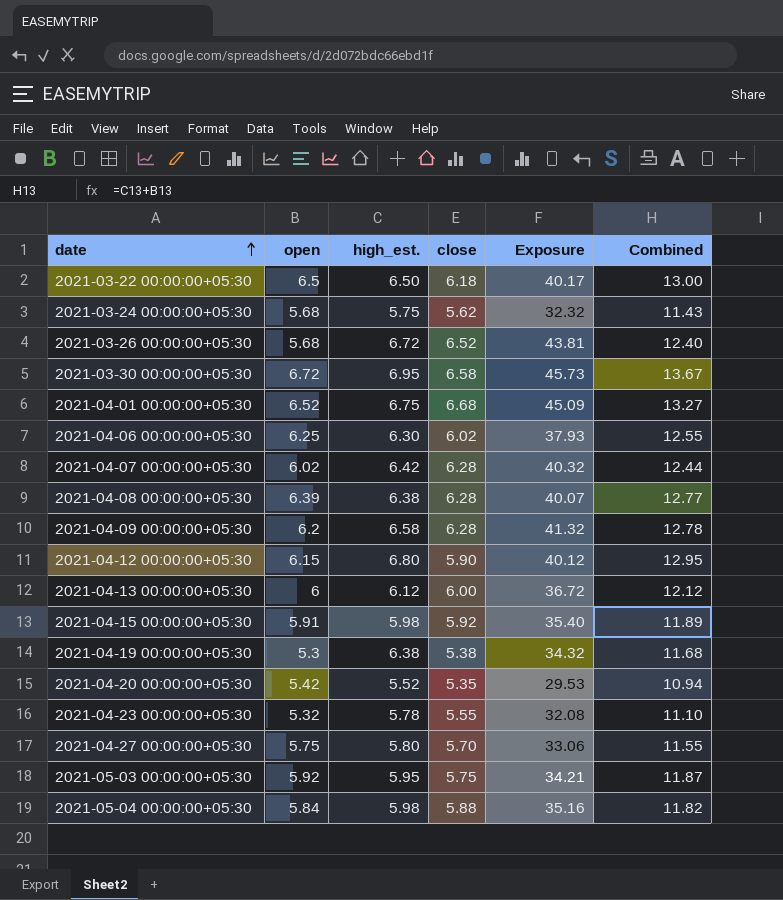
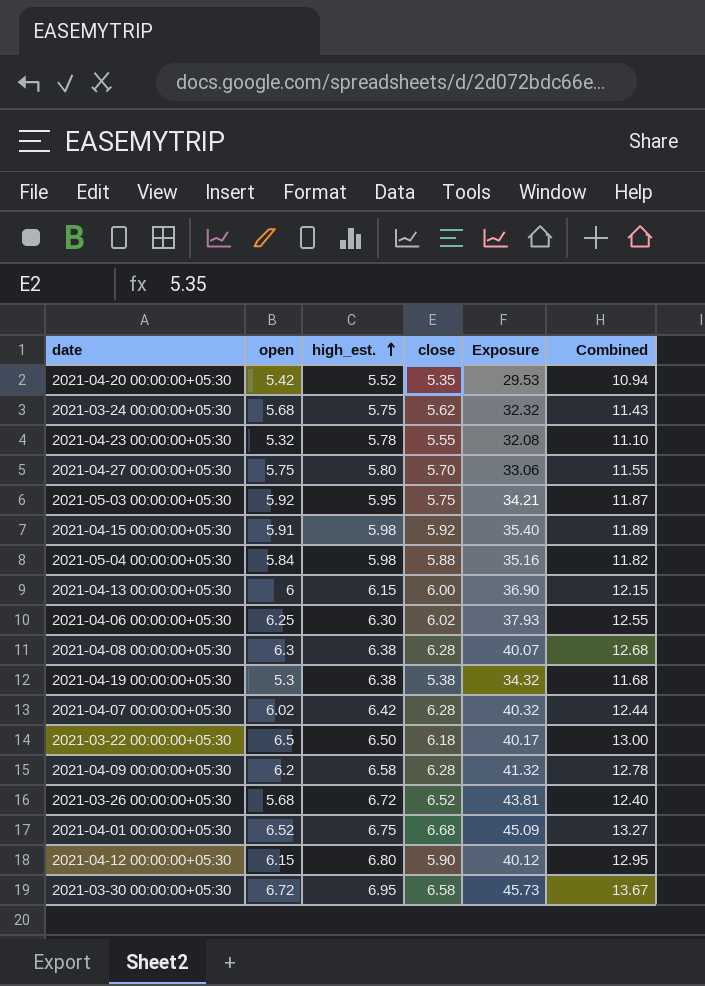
row order: date ascending -> high_est. ascending
2021-04-13 00:00:00+05:30 | high_est.: 6.12 -> 6.15
2021-04-13 00:00:00+05:30 | Exposure: 36.72 -> 36.90
2021-04-13 00:00:00+05:30 | Combined: 12.12 -> 12.15
2021-04-08 00:00:00+05:30 | open: 6.39 -> 6.3
2021-04-08 00:00:00+05:30 | Combined: 12.77 -> 12.68

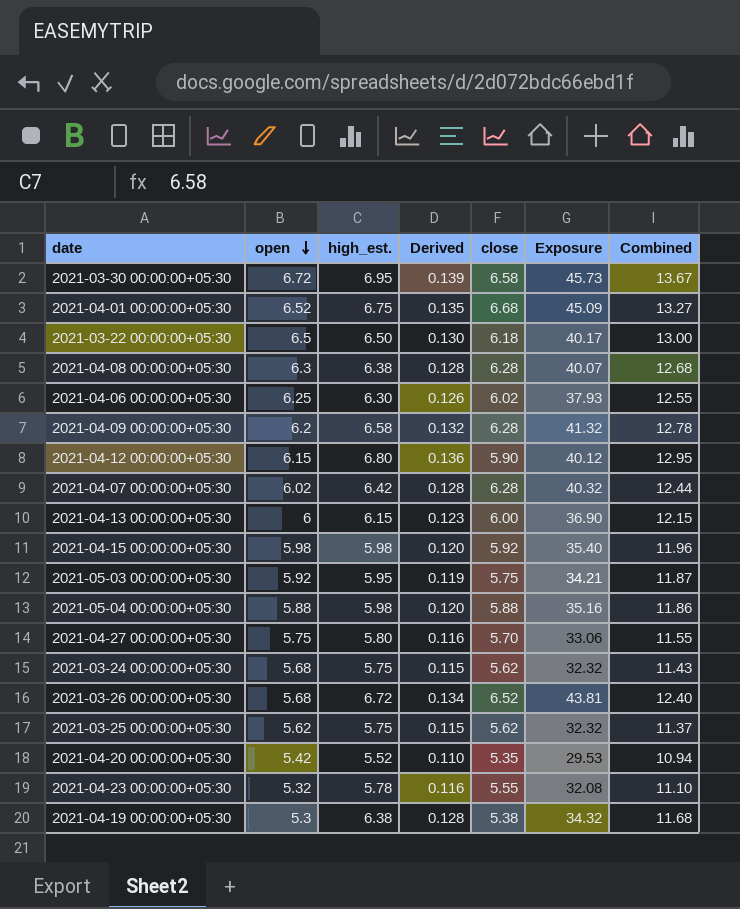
row order: high_est. ascending -> open descending
column Derived | formula: none -> [high_est.] * 0.02
2021-04-15 00:00:00+05:30 | open: 5.91 -> 5.98
2021-04-15 00:00:00+05:30 | Combined: 11.89 -> 11.96
2021-05-04 00:00:00+05:30 | open: 5.84 -> 5.88
2021-05-04 00:00:00+05:30 | Combined: 11.82 -> 11.86
row 2021-03-25 00:00:00+05:30: none -> 5.62 | 5.75 | 0.115 | 5.62 | 32.32 | 11.37

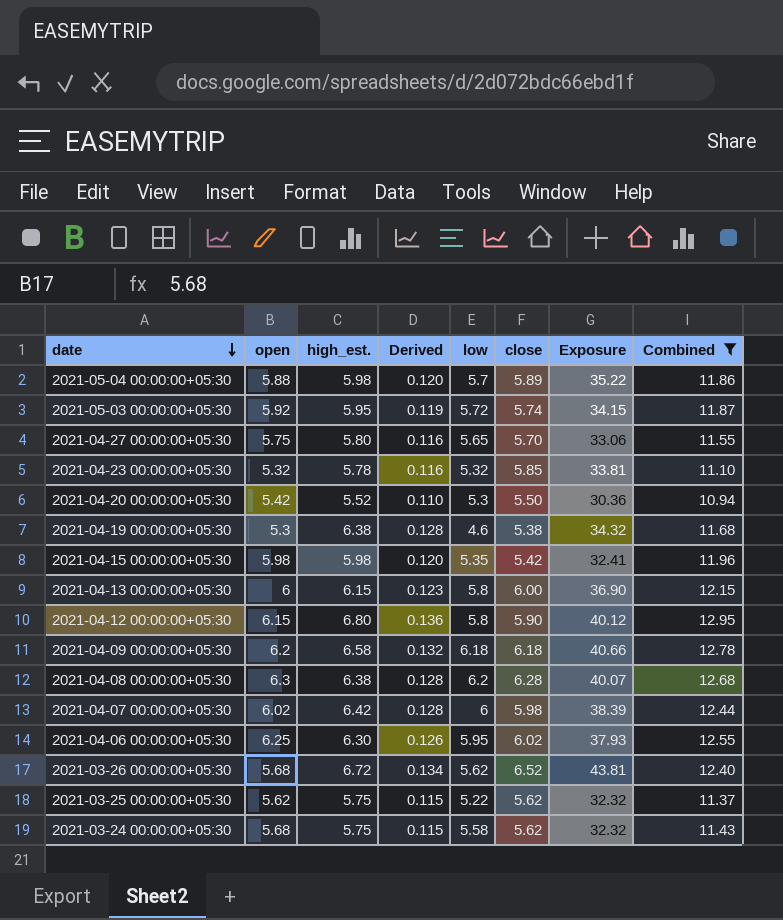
filter: none -> Combined <= 12.95
row order: open descending -> date descending
column low | position: none -> 5
2021-05-04 00:00:00+05:30 | close: 5.88 -> 5.89
2021-05-04 00:00:00+05:30 | Exposure: 35.16 -> 35.22
2021-05-03 00:00:00+05:30 | close: 5.75 -> 5.74
2021-05-03 00:00:00+05:30 | Exposure: 34.21 -> 34.15
2021-04-23 00:00:00+05:30 | close: 5.55 -> 5.85
2021-04-23 00:00:00+05:30 | Exposure: 32.08 -> 33.81
2021-04-20 00:00:00+05:30 | close: 5.35 -> 5.50
2021-04-20 00:00:00+05:30 | Exposure: 29.53 -> 30.36
2021-04-15 00:00:00+05:30 | close: 5.92 -> 5.42
2021-04-15 00:00:00+05:30 | Exposure: 35.40 -> 32.41
2021-04-09 00:00:00+05:30 | close: 6.28 -> 6.18
2021-04-09 00:00:00+05:30 | Exposure: 41.32 -> 40.66
2021-04-07 00:00:00+05:30 | close: 6.28 -> 5.98
2021-04-07 00:00:00+05:30 | Exposure: 40.32 -> 38.39

